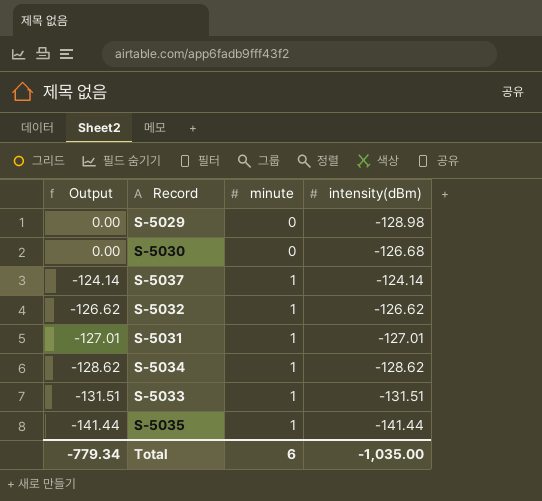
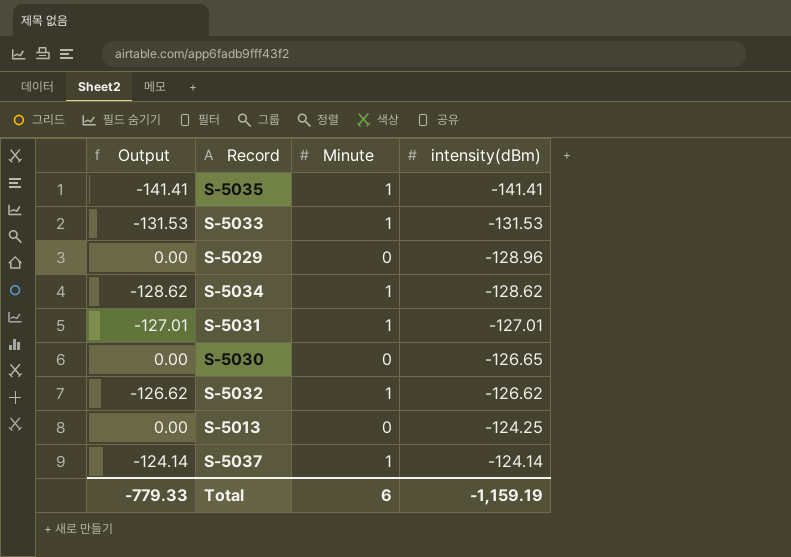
row order: Output descending -> intensity(dBm) ascending
column name: minute -> Minute
S-5035 | Output: -141.44 -> -141.41
S-5035 | intensity(dBm): -141.44 -> -141.41
S-5033 | Output: -131.51 -> -131.53
S-5033 | intensity(dBm): -131.51 -> -131.53
S-5029 | intensity(dBm): -128.98 -> -128.96
S-5030 | intensity(dBm): -126.68 -> -126.65
row S-5013: none -> 0.00 | 0 | -124.25
Total | Output: -779.34 -> -779.33
Total | intensity(dBm): -1,035.00 -> -1,159.19

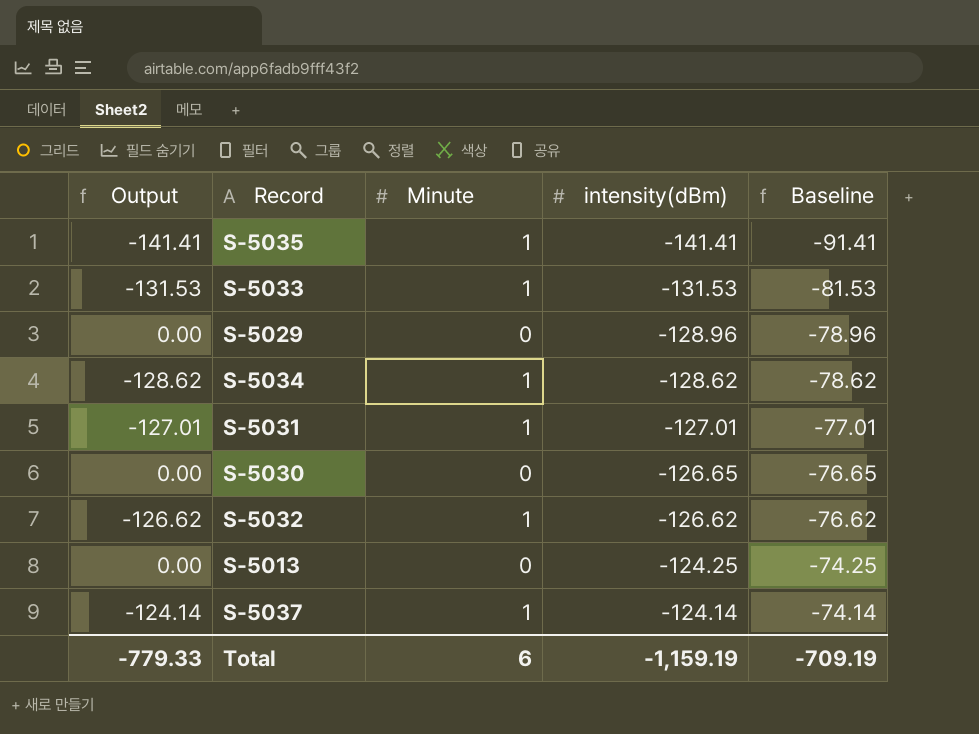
column Baseline | formula: none -> [intensity(dBm)] + 50

